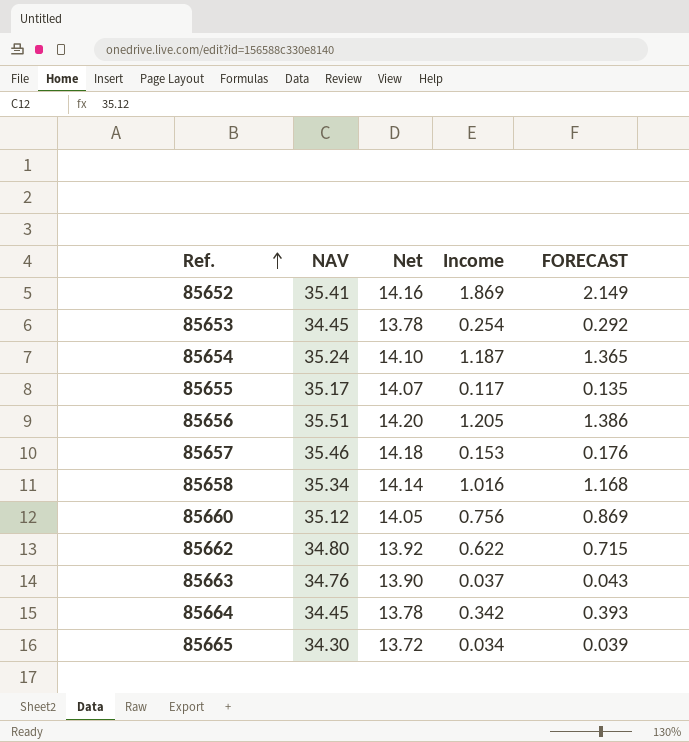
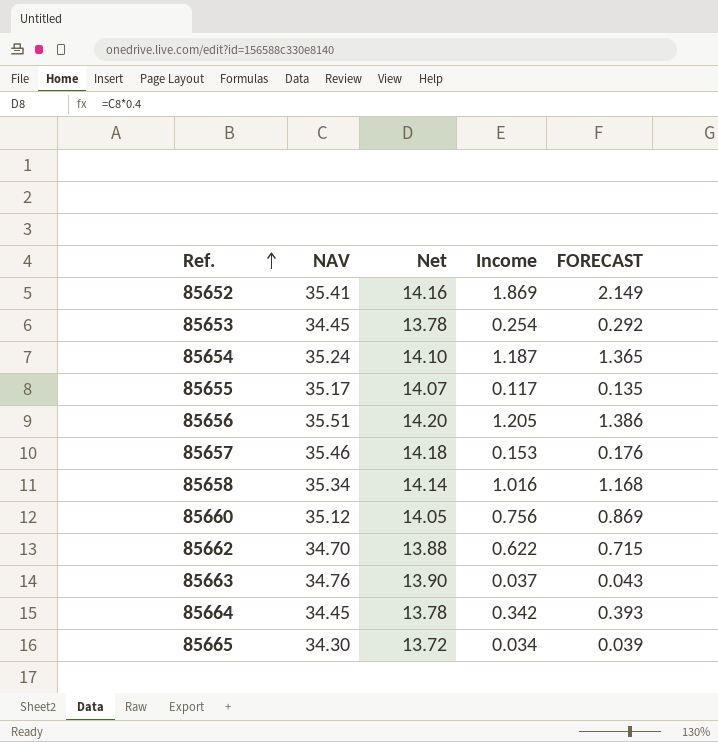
85662 | NAV: 34.80 -> 34.70
85662 | Net: 13.92 -> 13.88

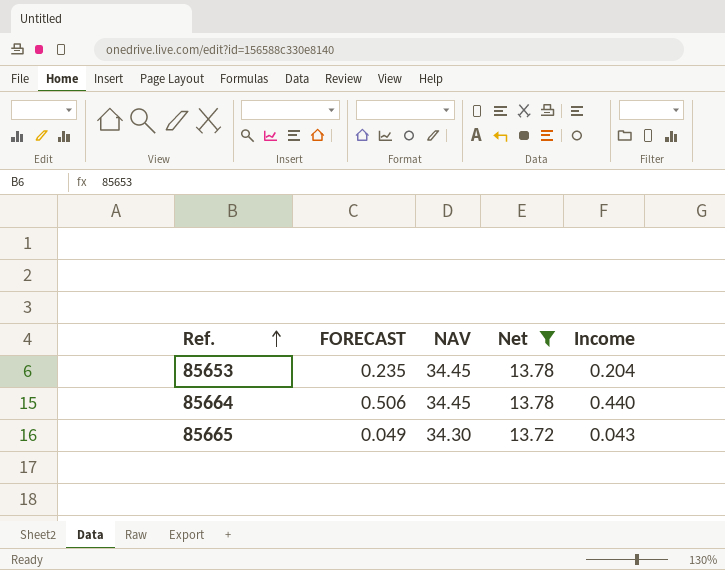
filter: none -> Net <= 13.78
column FORECAST | position: 5 -> 2
85653 | FORECAST: 0.292 -> 0.235
85653 | Income: 0.254 -> 0.204
85664 | FORECAST: 0.393 -> 0.506
85664 | Income: 0.342 -> 0.440
85665 | FORECAST: 0.039 -> 0.049
85665 | Income: 0.034 -> 0.043

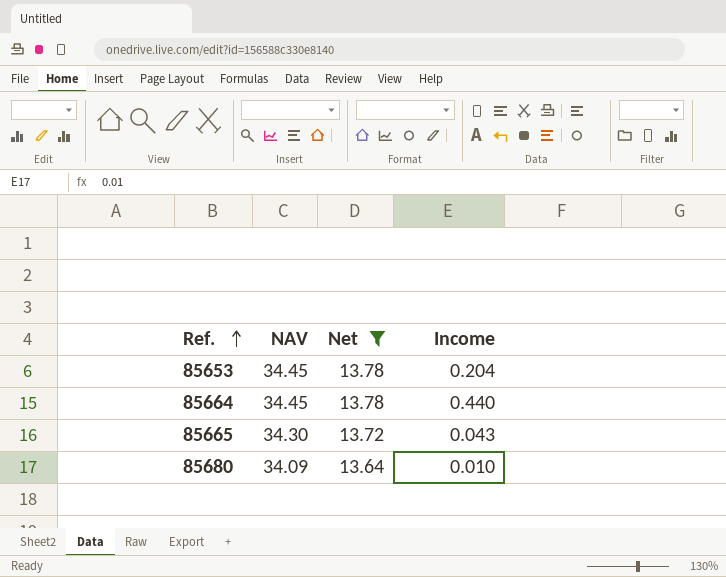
column FORECAST | formula: [Income] * 1.15 -> none
row 85680: none -> 34.09 | 13.64 | 0.010

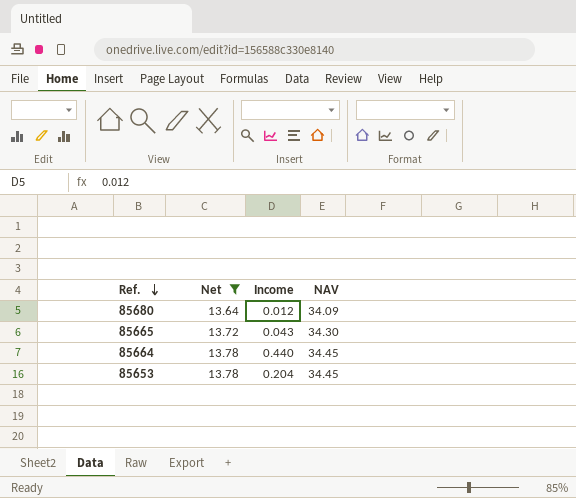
row order: Ref. ascending -> Ref. descending
column NAV | position: 2 -> 4
85680 | Income: 0.010 -> 0.012

